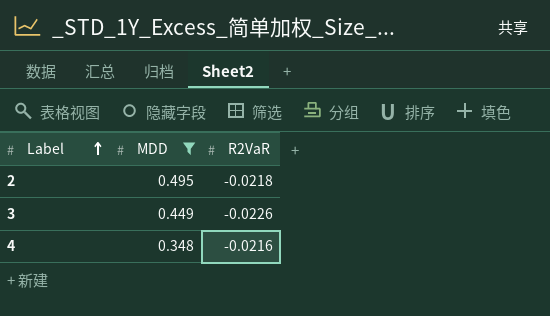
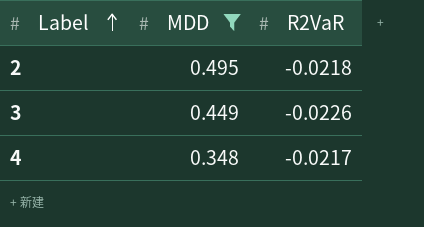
4 | R2VaR: -0.0216 -> -0.0217

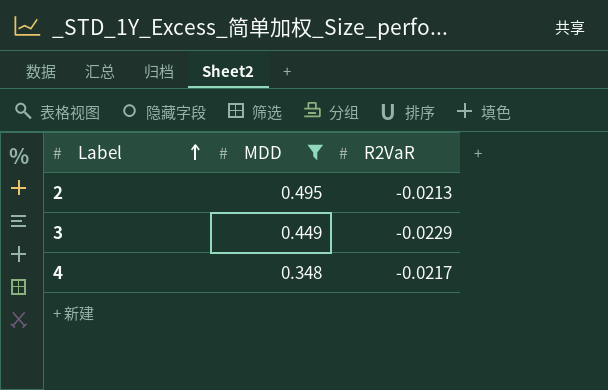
2 | R2VaR: -0.0218 -> -0.0213
3 | R2VaR: -0.0226 -> -0.0229

